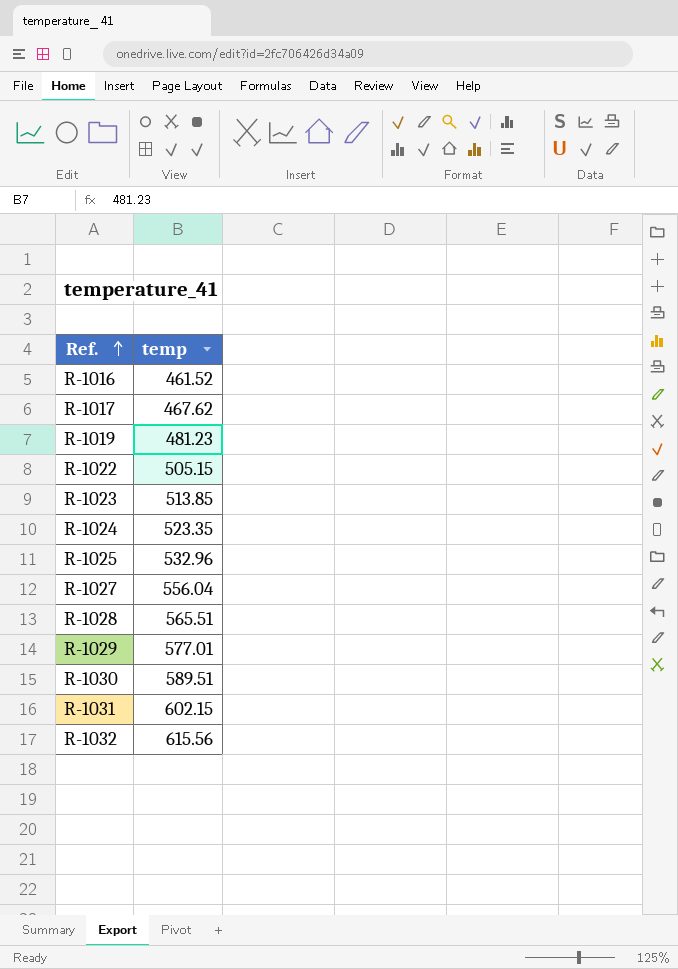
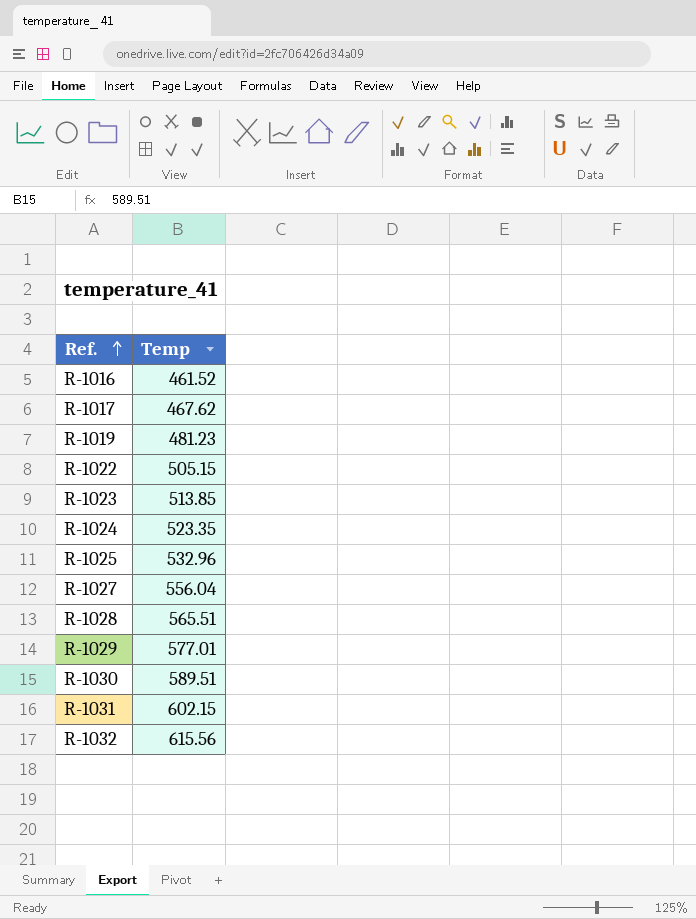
column name: temp -> Temp

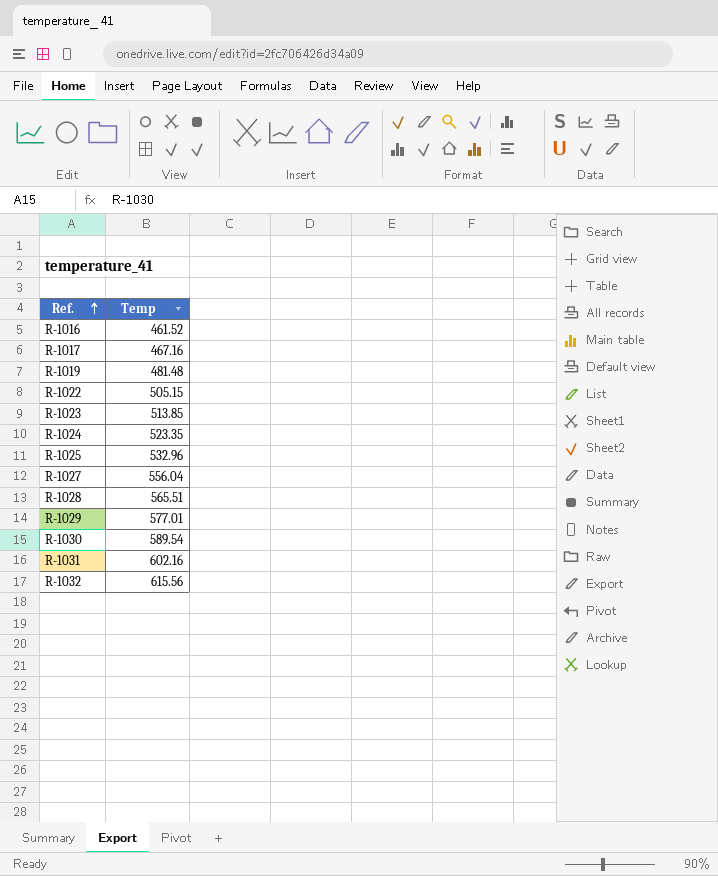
R-1017 | Temp: 467.62 -> 467.16
R-1019 | Temp: 481.23 -> 481.48
R-1030 | Temp: 589.51 -> 589.54
R-1031 | Temp: 602.15 -> 602.16

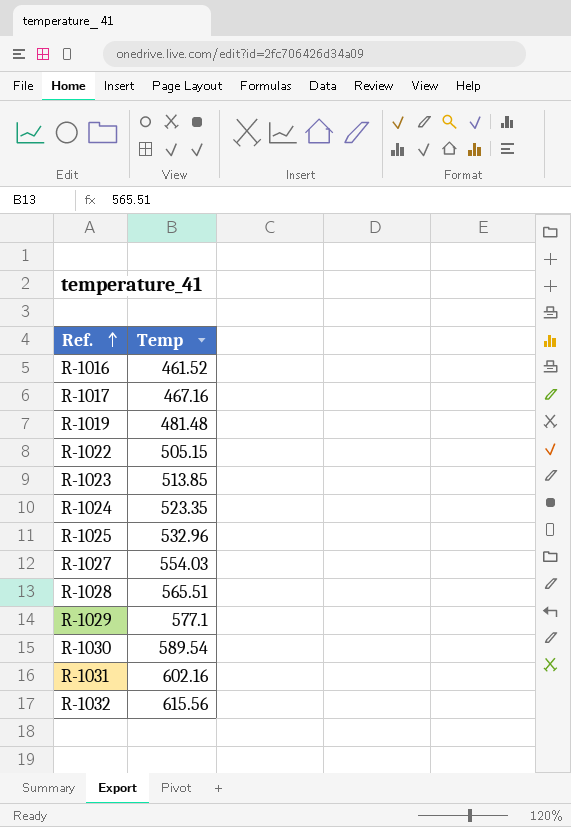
R-1027 | Temp: 556.04 -> 554.03
R-1029 | Temp: 577.01 -> 577.1

